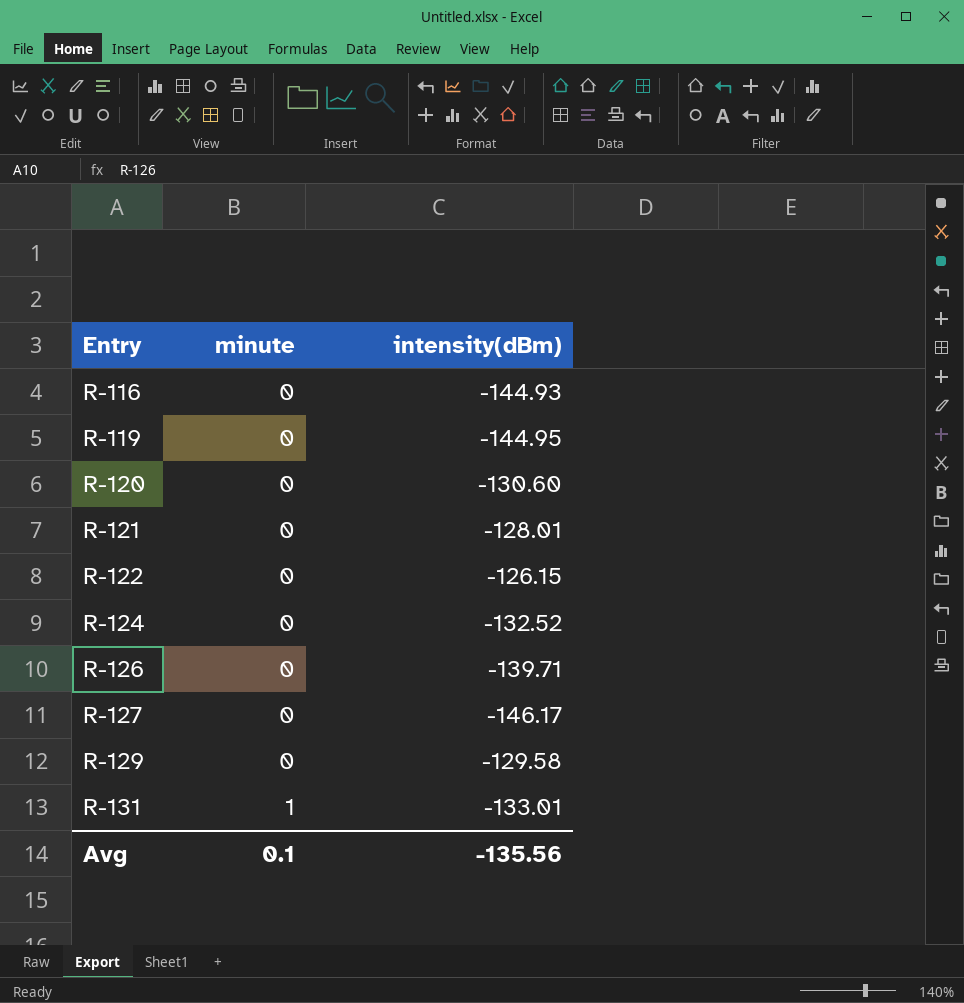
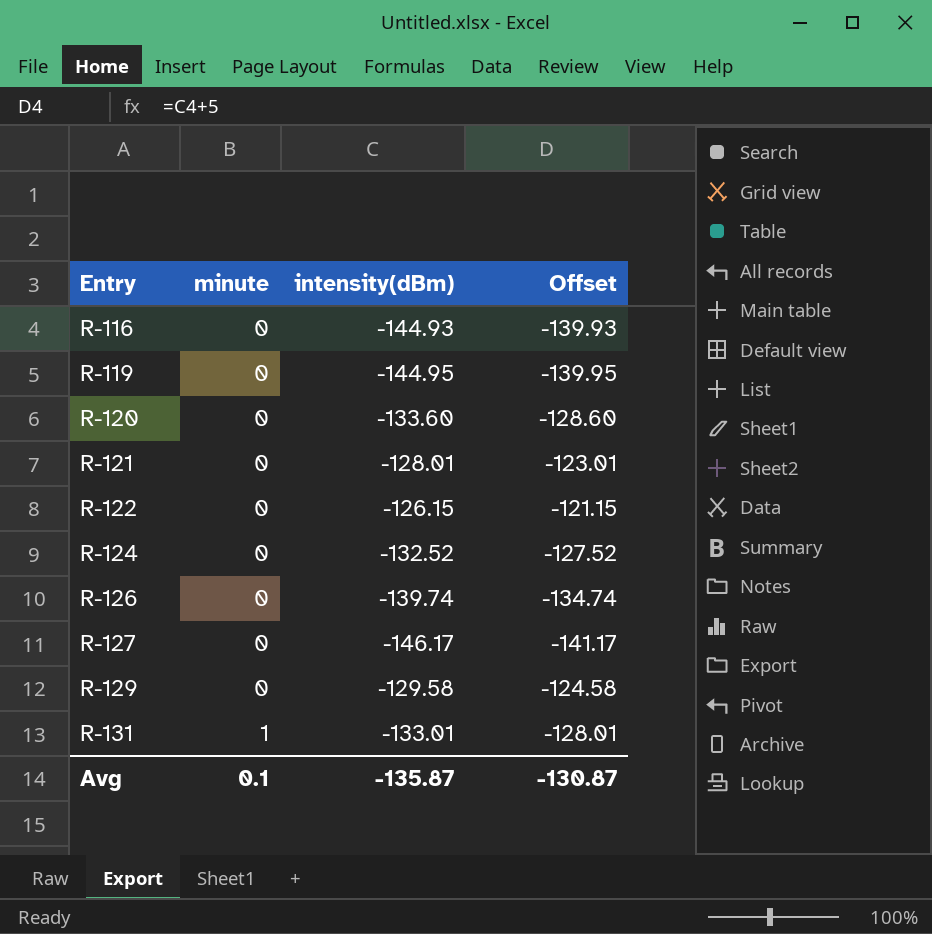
column Offset | formula: none -> [intensity(dBm)] + 5
R-120 | intensity(dBm): -130.60 -> -133.60
R-126 | intensity(dBm): -139.71 -> -139.74
Avg | intensity(dBm): -135.56 -> -135.87

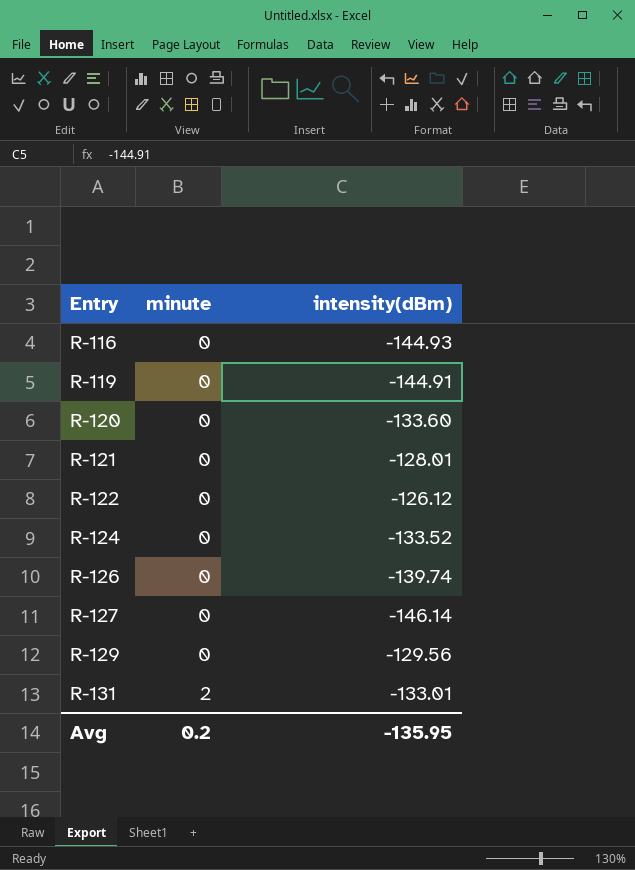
column Offset | formula: [intensity(dBm)] + 5 -> none
R-119 | intensity(dBm): -144.95 -> -144.91
R-122 | intensity(dBm): -126.15 -> -126.12
R-124 | intensity(dBm): -132.52 -> -133.52
R-127 | intensity(dBm): -146.17 -> -146.14
R-129 | intensity(dBm): -129.58 -> -129.56
R-131 | minute: 1 -> 2
Avg | minute: 0.1 -> 0.2
Avg | intensity(dBm): -135.87 -> -135.95

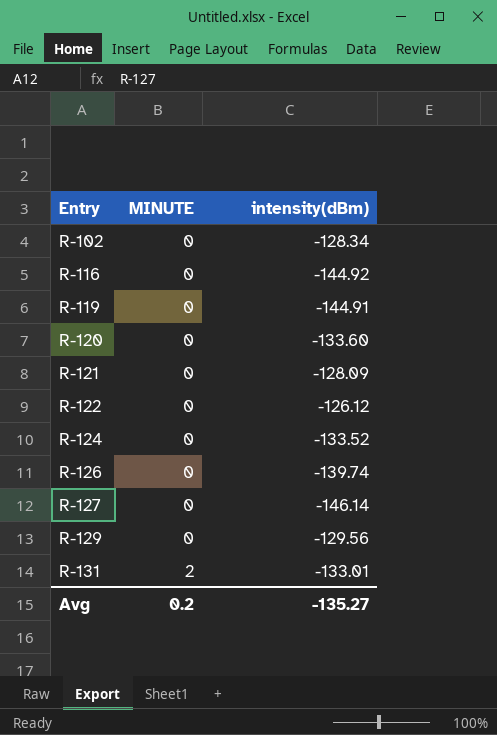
column name: minute -> MINUTE
row R-102: none -> 0 | -128.34
R-116 | intensity(dBm): -144.93 -> -144.92
R-121 | intensity(dBm): -128.01 -> -128.09
Avg | intensity(dBm): -135.95 -> -135.27

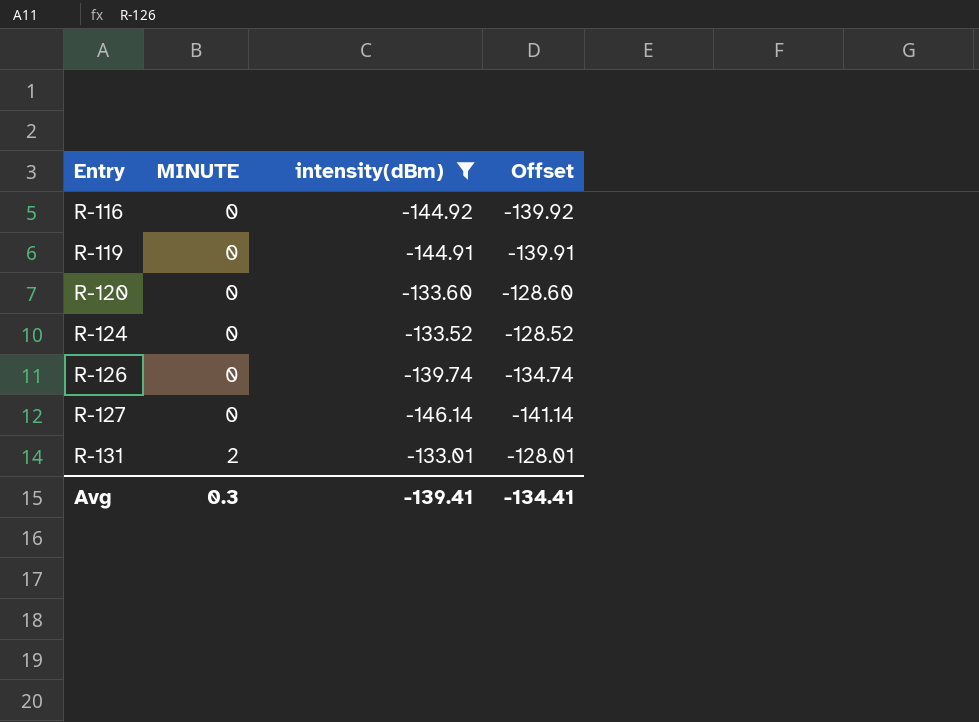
filter: none -> intensity(dBm) <= -133.01
column Offset | formula: none -> [intensity(dBm)] + 5
Avg | MINUTE: 0.2 -> 0.3
Avg | intensity(dBm): -135.27 -> -139.41

